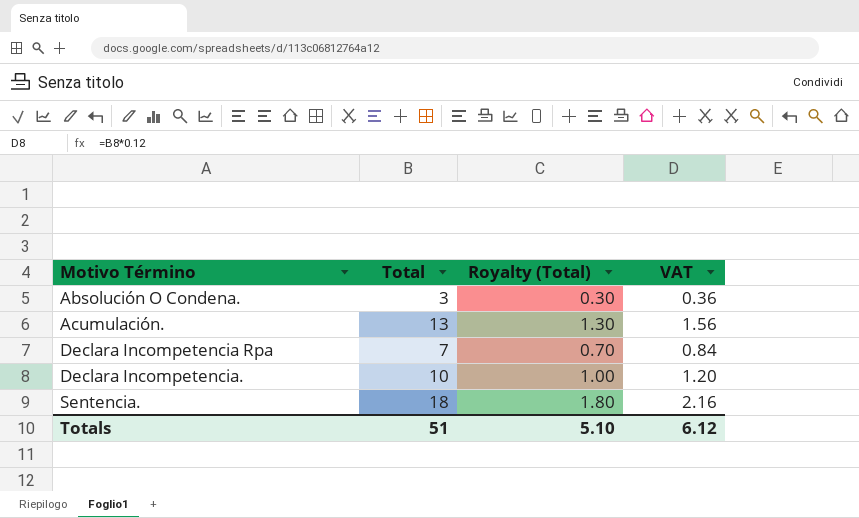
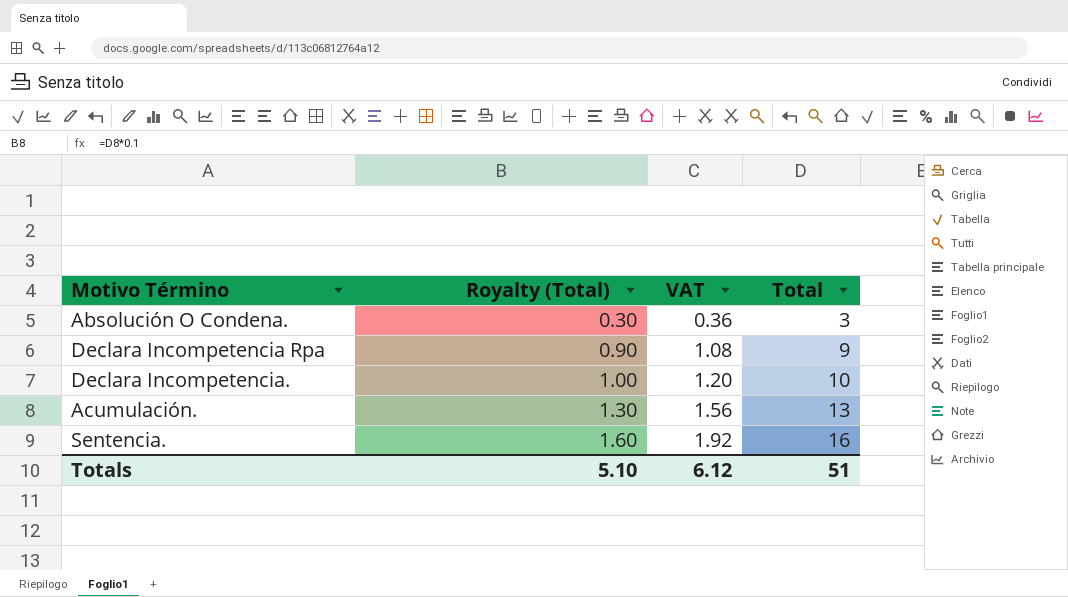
row order: Motivo Término ascending -> Royalty (Total) ascending
column Total | position: 2 -> 4
Declara Incompetencia Rpa | Royalty (Total): 0.70 -> 0.90
Declara Incompetencia Rpa | VAT: 0.84 -> 1.08
Declara Incompetencia Rpa | Total: 7 -> 9
Sentencia. | Royalty (Total): 1.80 -> 1.60
Sentencia. | VAT: 2.16 -> 1.92
Sentencia. | Total: 18 -> 16

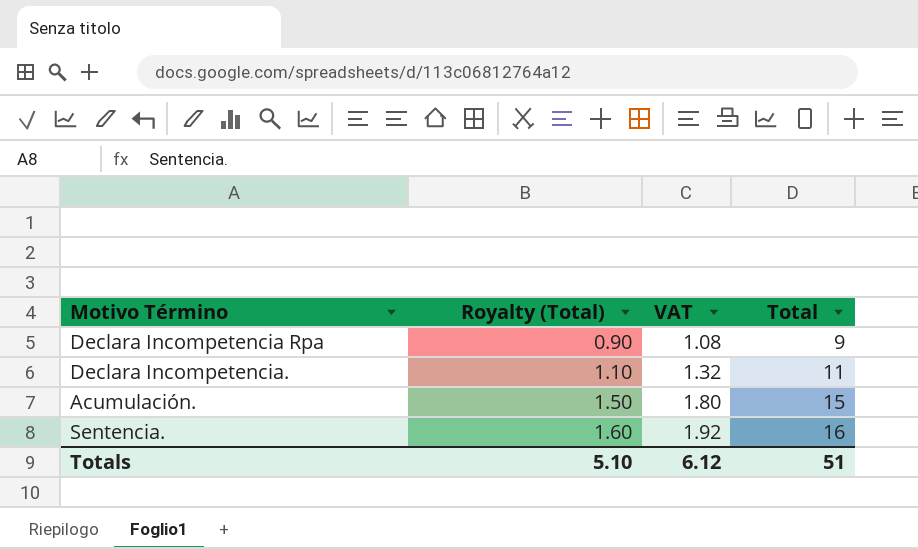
row Absolución O Condena.: 0.30 | 0.36 | 3 -> none
Declara Incompetencia. | Royalty (Total): 1.00 -> 1.10
Declara Incompetencia. | VAT: 1.20 -> 1.32
Declara Incompetencia. | Total: 10 -> 11
Acumulación. | Royalty (Total): 1.30 -> 1.50
Acumulación. | VAT: 1.56 -> 1.80
Acumulación. | Total: 13 -> 15

